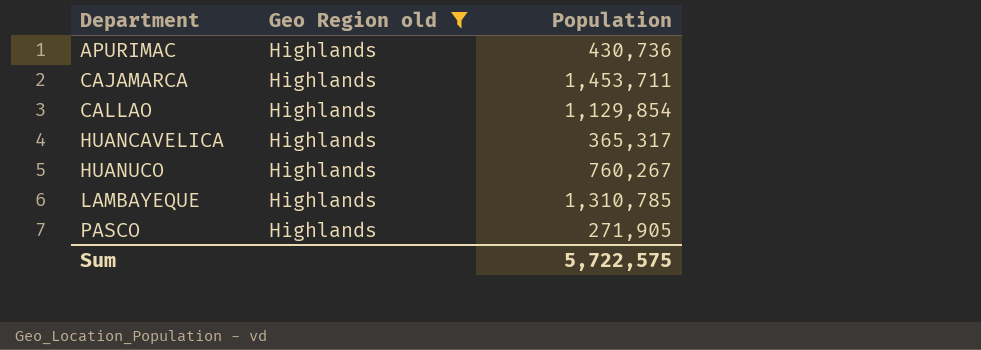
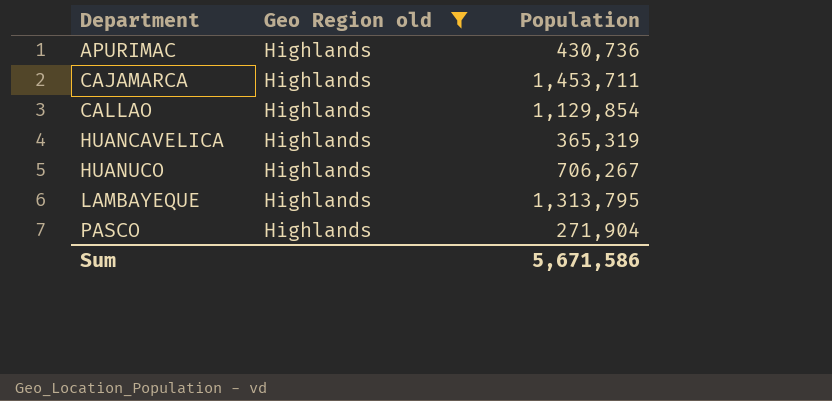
HUANCAVELICA | Population: 365,317 -> 365,319
HUANUCO | Population: 760,267 -> 706,267
LAMBAYEQUE | Population: 1,310,785 -> 1,313,795
PASCO | Population: 271,905 -> 271,904
Sum | Population: 5,722,575 -> 5,671,586

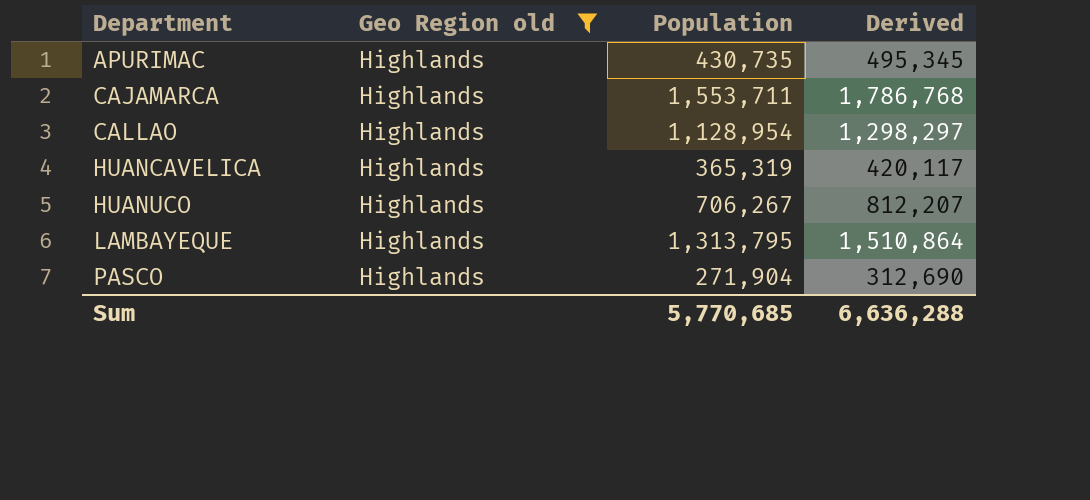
column Derived | formula: none -> [Population] * 1.15
APURIMAC | Population: 430,736 -> 430,735
CAJAMARCA | Population: 1,453,711 -> 1,553,711
CALLAO | Population: 1,129,854 -> 1,128,954
Sum | Population: 5,671,586 -> 5,770,685

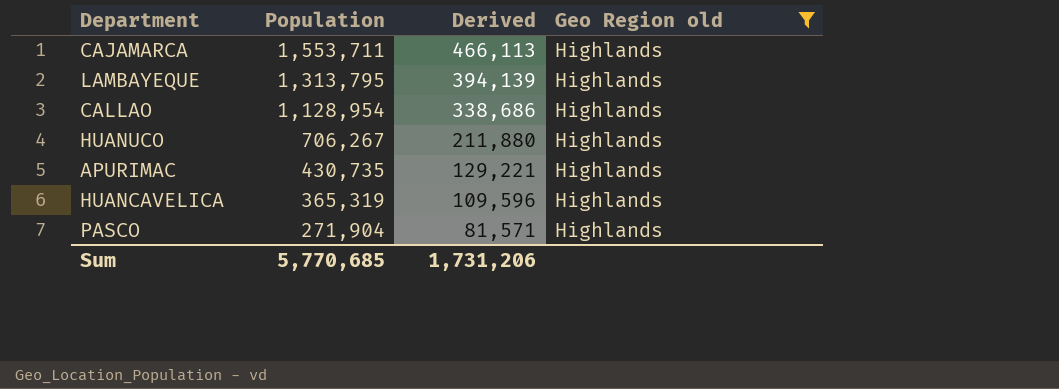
row order: Department ascending -> Population descending
column Derived | formula: [Population] * 1.15 -> [Population] * 0.3
column Geo Region old | position: 2 -> 4
Sum | Derived: 6,636,288 -> 1,731,206

